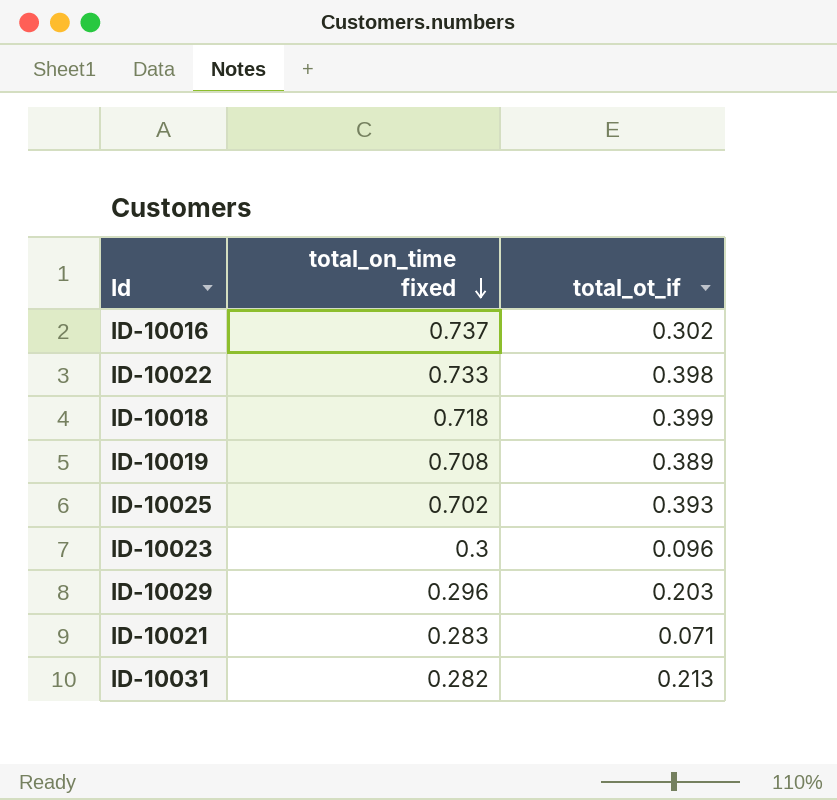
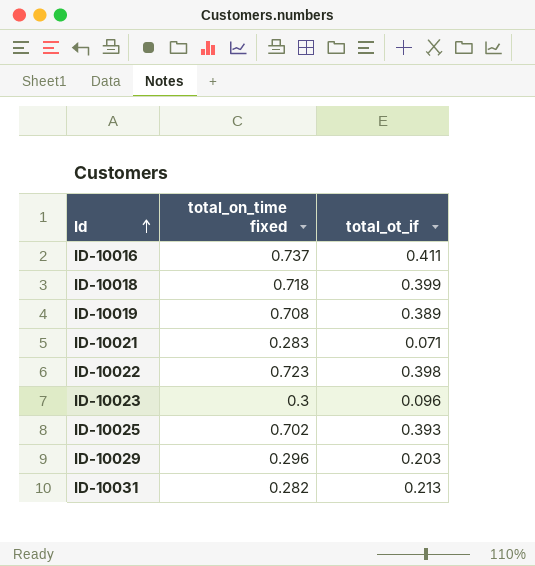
row order: total_on_time fixed descending -> Id ascending
ID-10016 | total_ot_if: 0.302 -> 0.411
ID-10022 | total_on_time fixed: 0.733 -> 0.723

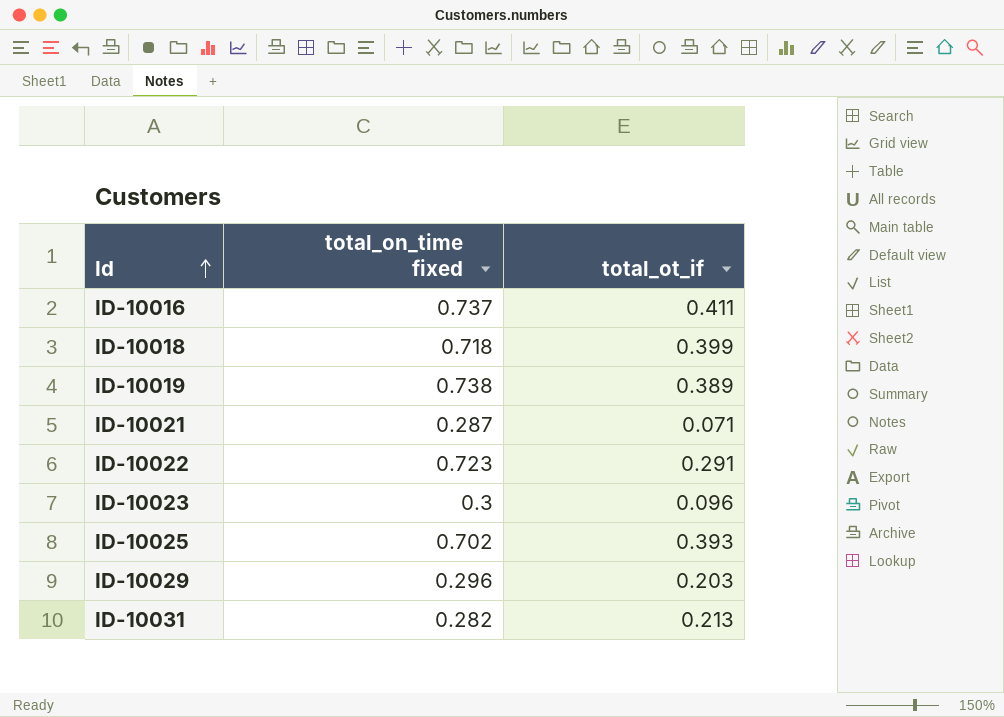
ID-10019 | total_on_time fixed: 0.708 -> 0.738
ID-10021 | total_on_time fixed: 0.283 -> 0.287
ID-10022 | total_ot_if: 0.398 -> 0.291

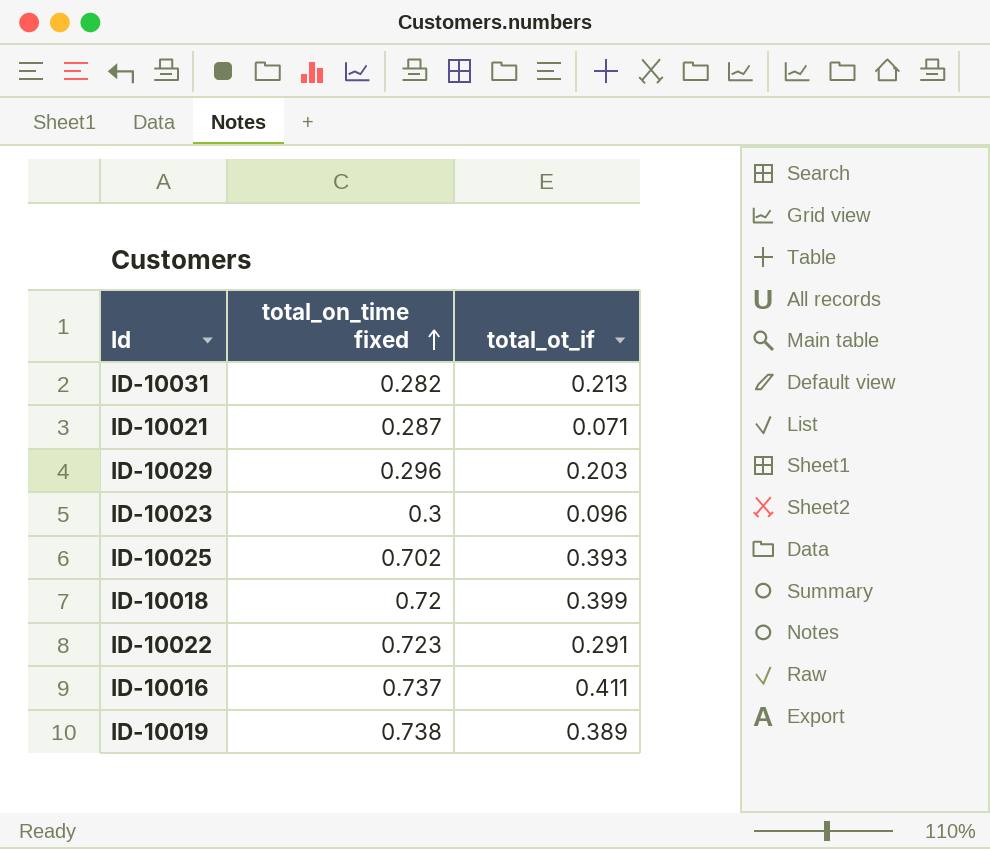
row order: Id ascending -> total_on_time fixed ascending
ID-10018 | total_on_time fixed: 0.718 -> 0.72

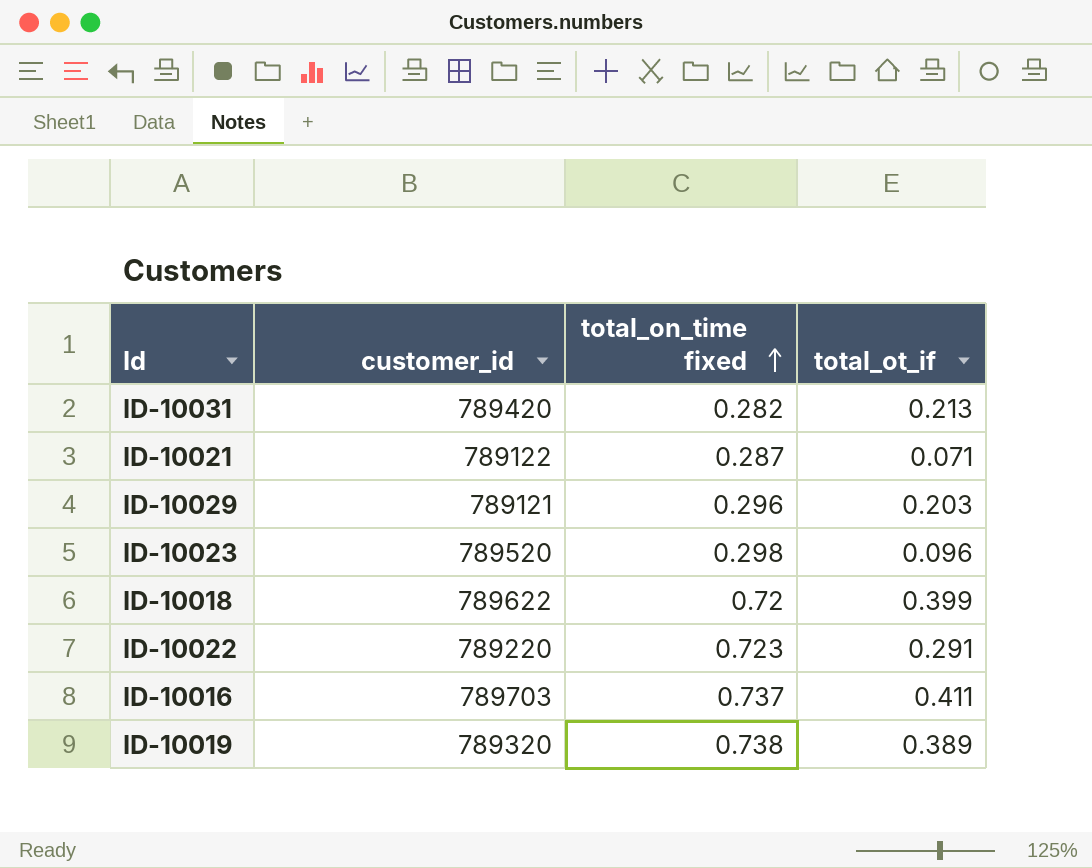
column customer_id | position: none -> 2
row ID-10025: 0.702 | 0.393 -> none
ID-10023 | total_on_time fixed: 0.3 -> 0.298

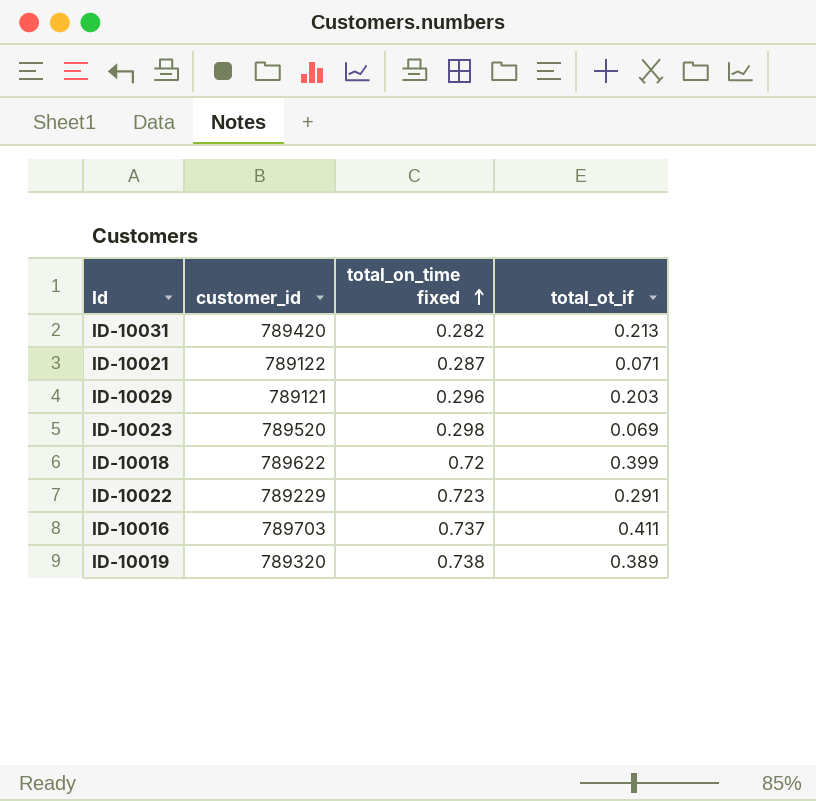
ID-10023 | total_ot_if: 0.096 -> 0.069
ID-10022 | customer_id: 789220 -> 789229

